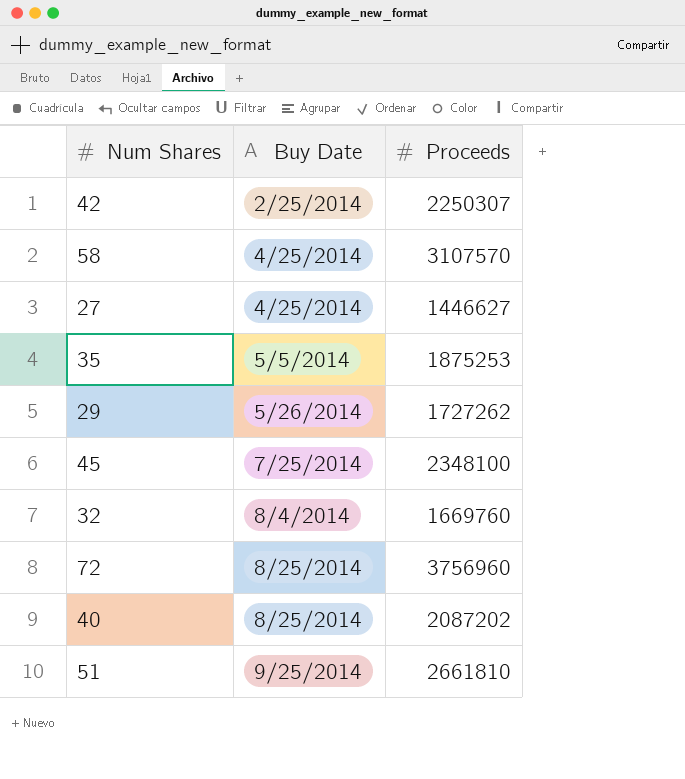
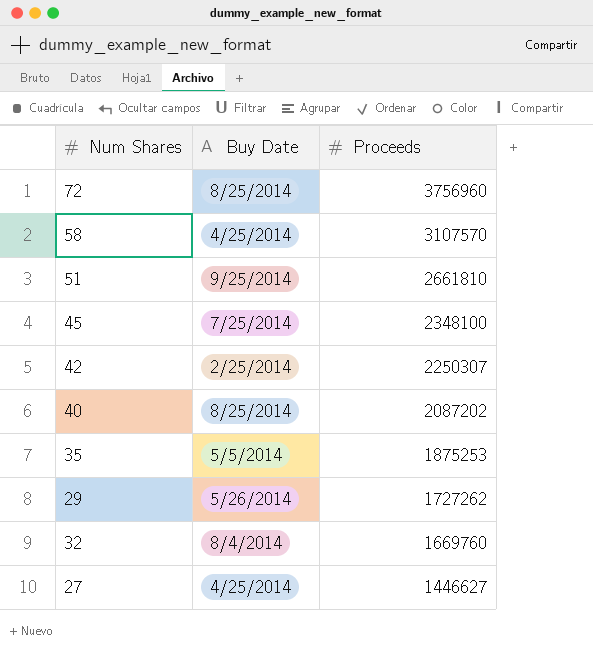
row order: Buy Date ascending -> Proceeds descending

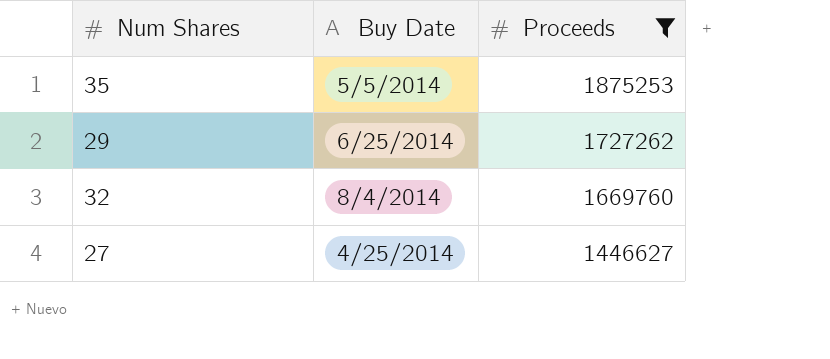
filter: none -> Proceeds <= 1875253
29 | Buy Date: 5/26/2014 -> 6/25/2014

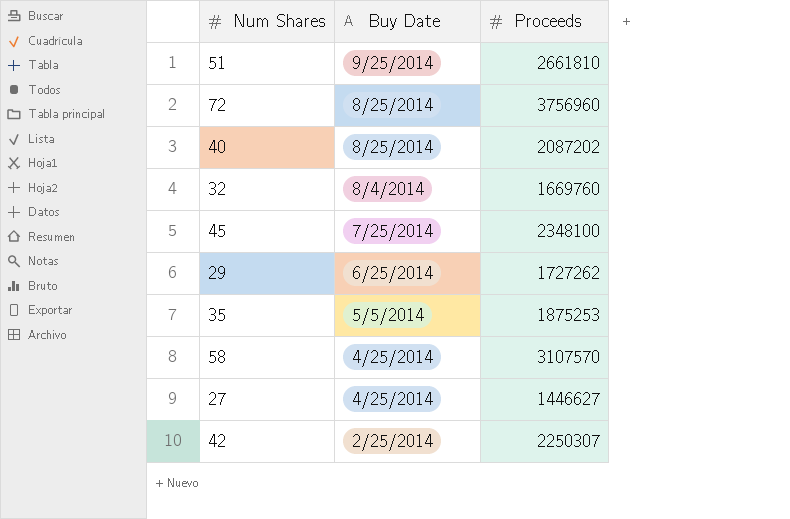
filter: Proceeds <= 1875253 -> none
row order: Proceeds descending -> Buy Date descending

